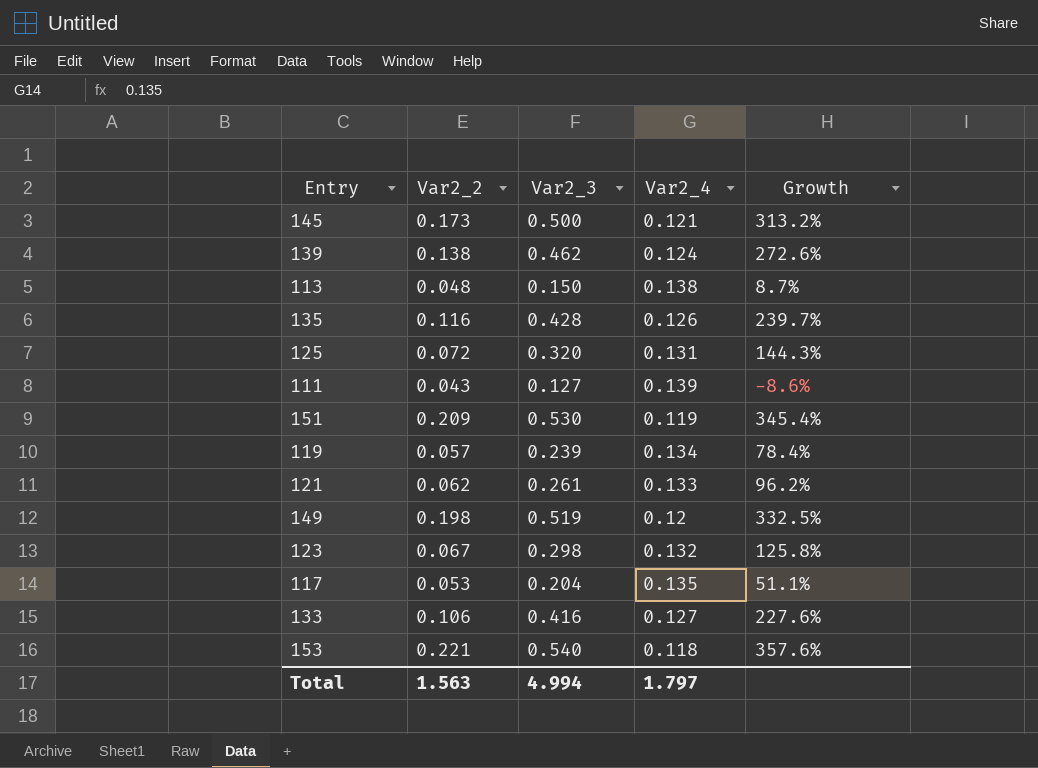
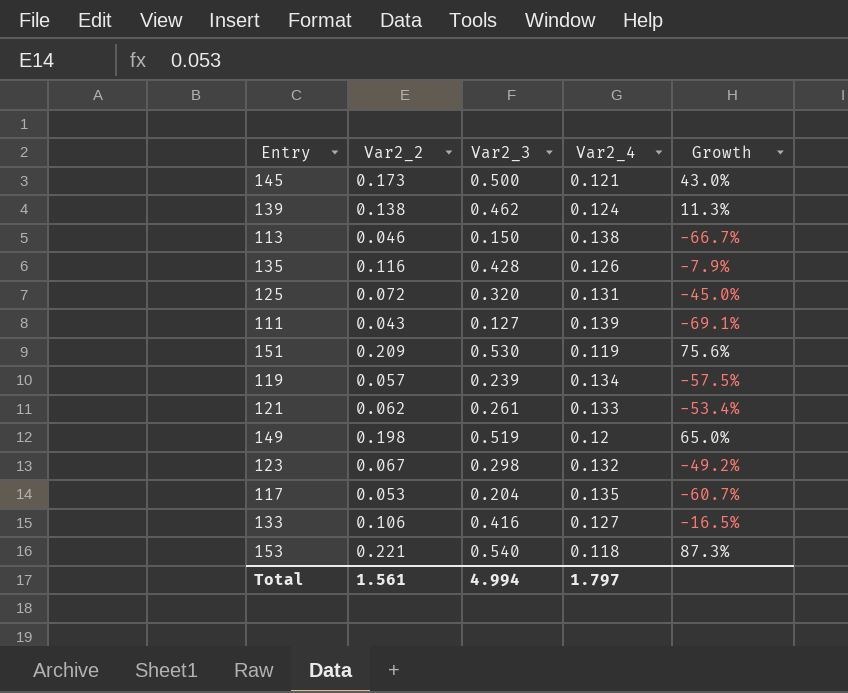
column Growth | formula: ([Var2_3] - [Var2_4]) / [Var2_4] -> ([Var2_2] - [Var2_4]) / [Var2_4]
113 | Var2_2: 0.048 -> 0.046
Total | Var2_2: 1.563 -> 1.561

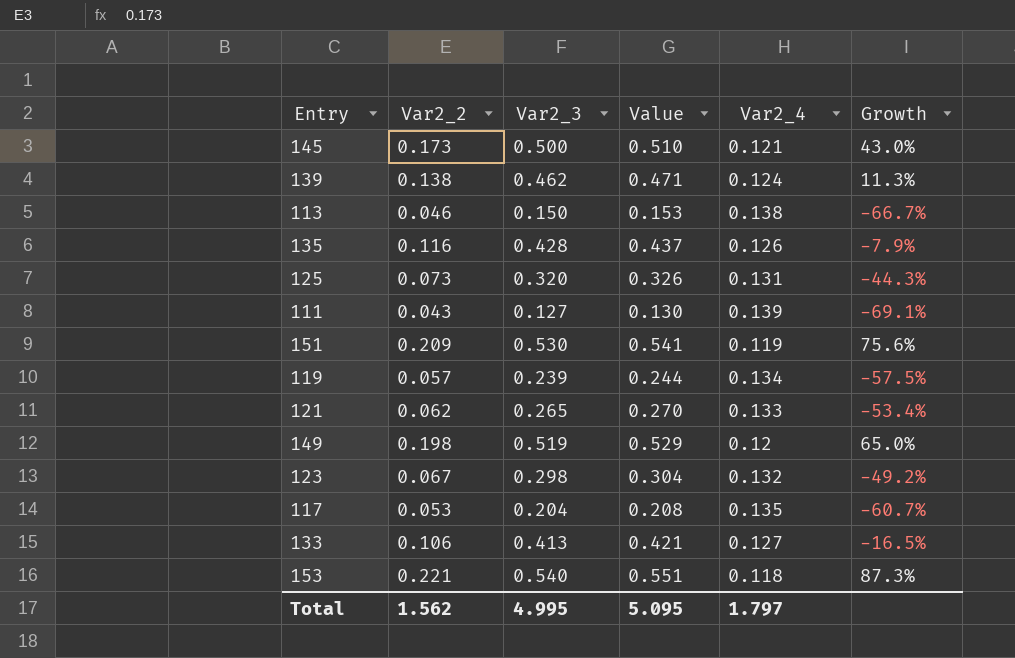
column Value | formula: none -> [Var2_3] * 1.02
125 | Var2_2: 0.072 -> 0.073
125 | Growth: -45.0% -> -44.3%
121 | Var2_3: 0.261 -> 0.265
133 | Var2_3: 0.416 -> 0.413
Total | Var2_2: 1.561 -> 1.562
Total | Var2_3: 4.994 -> 4.995

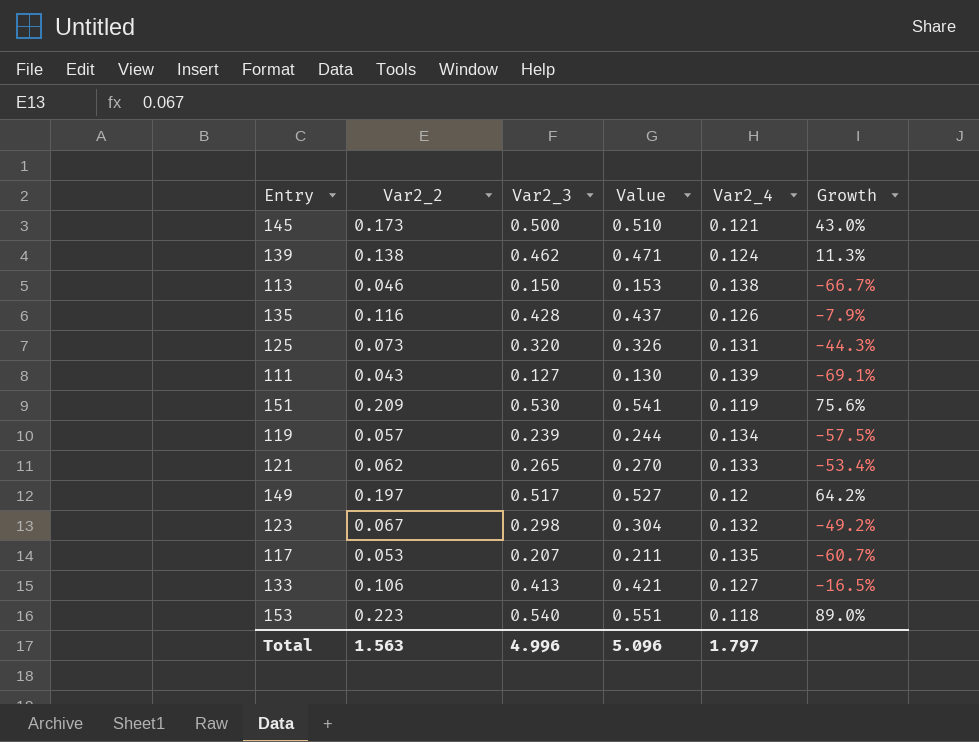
149 | Var2_2: 0.198 -> 0.197
149 | Var2_3: 0.519 -> 0.517
149 | Value: 0.529 -> 0.527
149 | Growth: 65.0% -> 64.2%
117 | Var2_3: 0.204 -> 0.207
117 | Value: 0.208 -> 0.211
153 | Var2_2: 0.221 -> 0.223
153 | Growth: 87.3% -> 89.0%
Total | Var2_2: 1.562 -> 1.563
Total | Var2_3: 4.995 -> 4.996
Total | Value: 5.095 -> 5.096

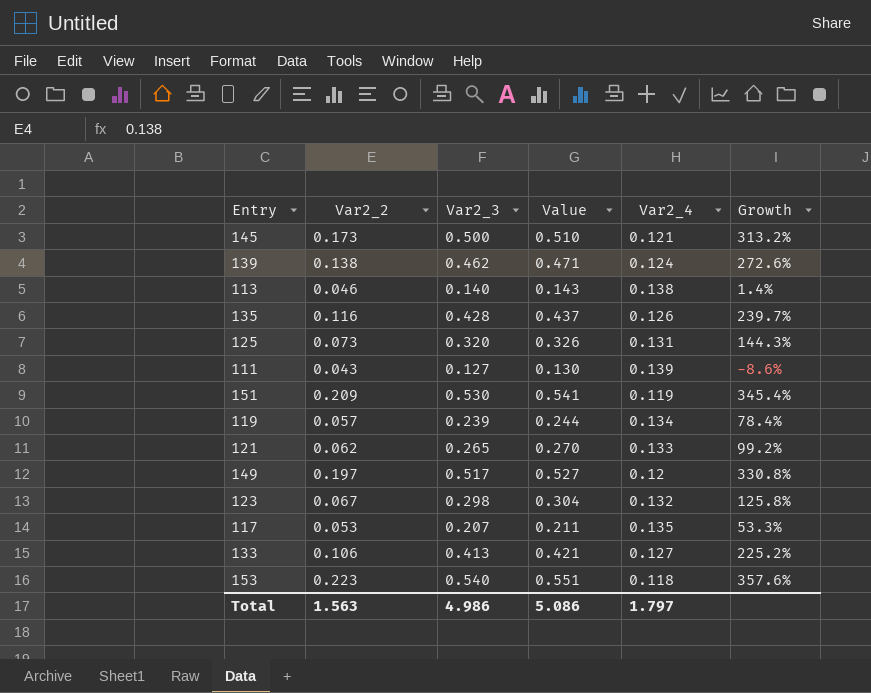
column Growth | formula: ([Var2_2] - [Var2_4]) / [Var2_4] -> ([Var2_3] - [Var2_4]) / [Var2_4]
113 | Var2_3: 0.150 -> 0.140
113 | Value: 0.153 -> 0.143
Total | Var2_3: 4.996 -> 4.986
Total | Value: 5.096 -> 5.086

